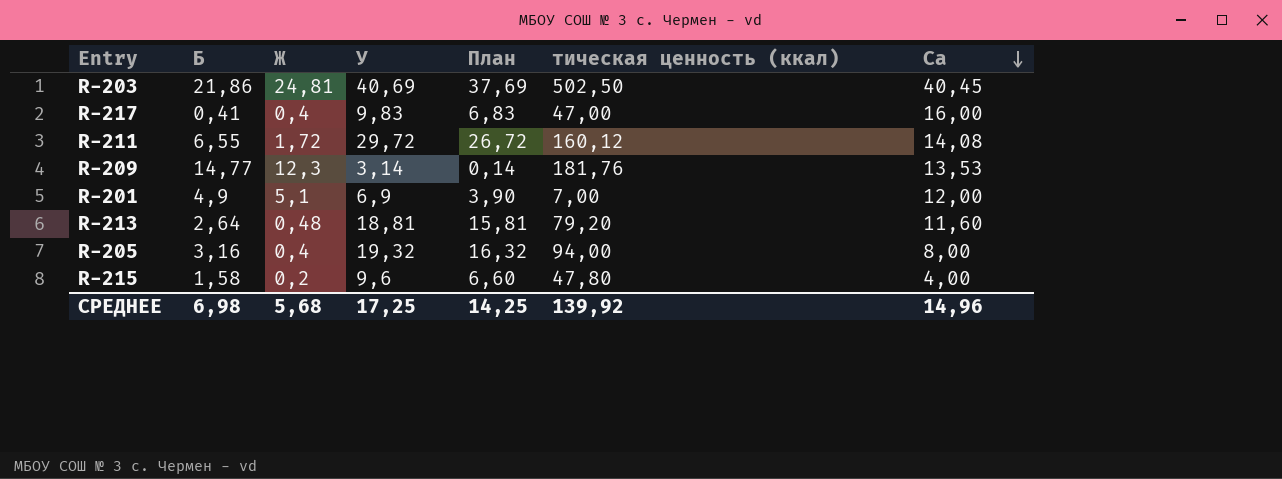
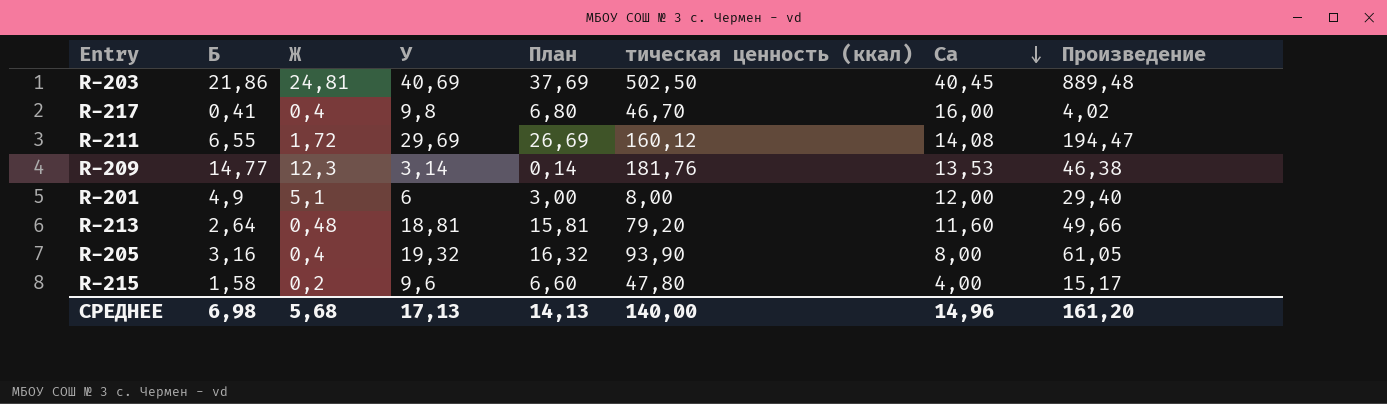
column Произведение | formula: none -> [Б] * [У]
R-217 | У: 9,83 -> 9,8
R-217 | План: 6,83 -> 6,80
R-217 | тическая ценность (ккал): 47,00 -> 46,70
R-211 | У: 29,72 -> 29,69
R-211 | План: 26,72 -> 26,69
R-201 | У: 6,9 -> 6
R-201 | План: 3,90 -> 3,00
R-201 | тическая ценность (ккал): 7,00 -> 8,00
R-205 | тическая ценность (ккал): 94,00 -> 93,90
СРЕДНЕЕ | У: 17,25 -> 17,13
СРЕДНЕЕ | План: 14,25 -> 14,13
СРЕДНЕЕ | тическая ценность (ккал): 139,92 -> 140,00

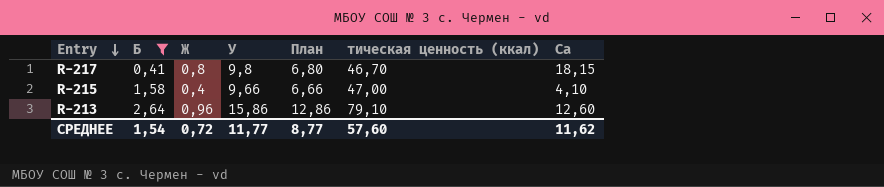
filter: none -> Б <= 2,64
row order: Ca descending -> Entry descending
column Произведение | formula: [Б] * [У] -> none
R-217 | Ж: 0,4 -> 0,8
R-217 | Ca: 16,00 -> 18,15
R-215 | Ж: 0,2 -> 0,4
R-215 | У: 9,6 -> 9,66
R-215 | План: 6,60 -> 6,66
R-215 | тическая ценность (ккал): 47,80 -> 47,00
R-215 | Ca: 4,00 -> 4,10
R-213 | Ж: 0,48 -> 0,96
R-213 | У: 18,81 -> 15,86
R-213 | План: 15,81 -> 12,86
R-213 | тическая ценность (ккал): 79,20 -> 79,10
R-213 | Ca: 11,60 -> 12,60
СРЕДНЕЕ | Б: 6,98 -> 1,54
СРЕДНЕЕ | Ж: 5,68 -> 0,72
СРЕДНЕЕ | У: 17,13 -> 11,77
СРЕДНЕЕ | План: 14,13 -> 8,77
СРЕДНЕЕ | тическая ценность (ккал): 140,00 -> 57,60
СРЕДНЕЕ | Ca: 14,96 -> 11,62

